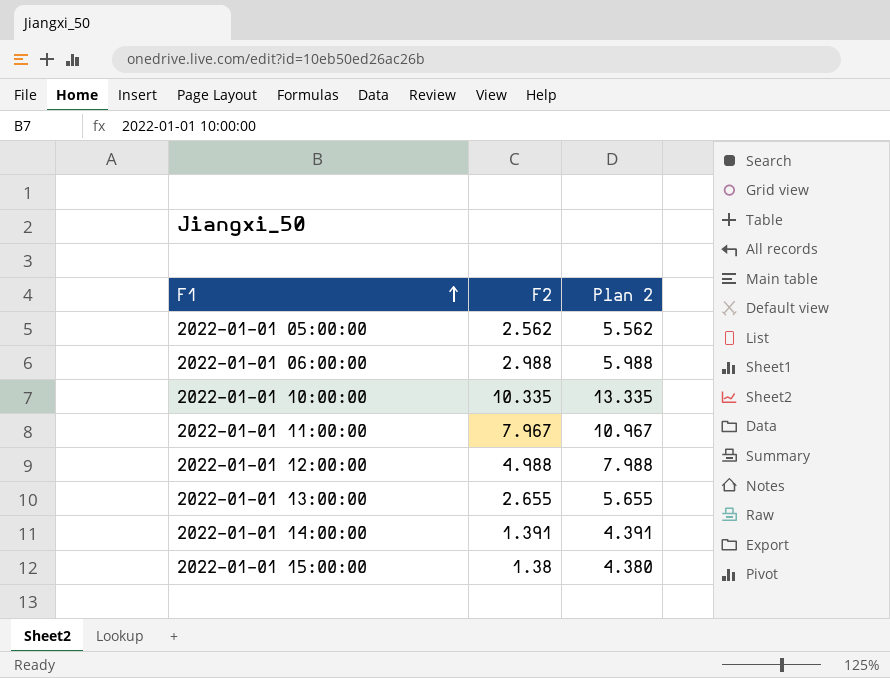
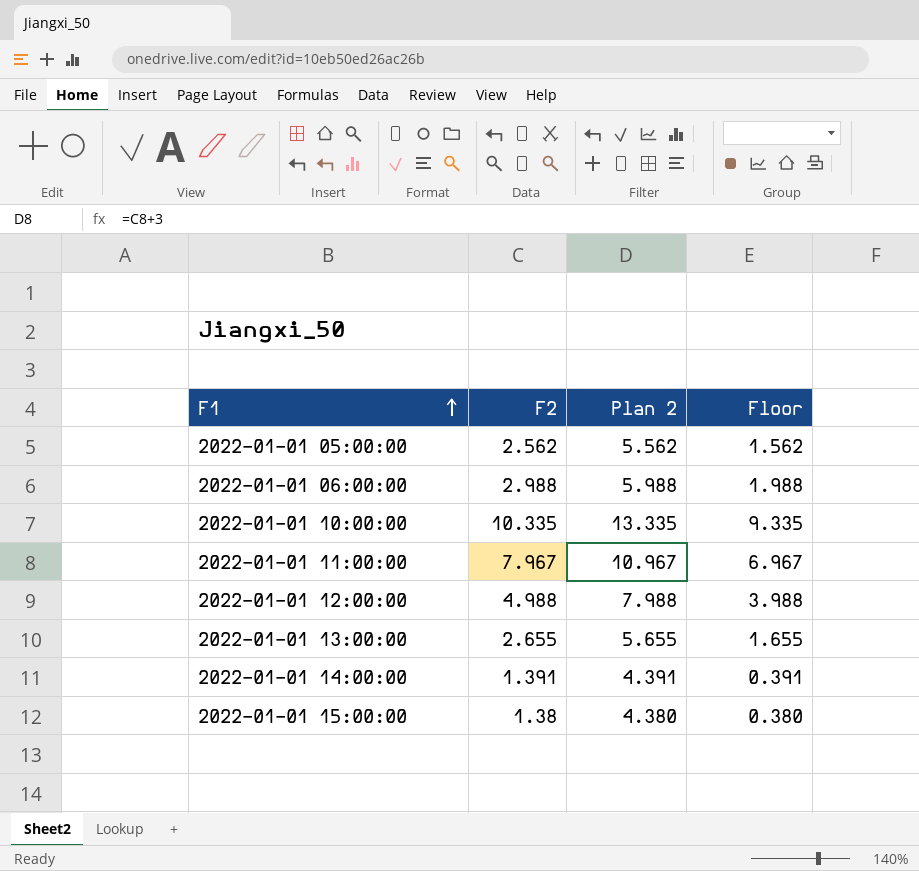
column Floor | formula: none -> [F2] - 1

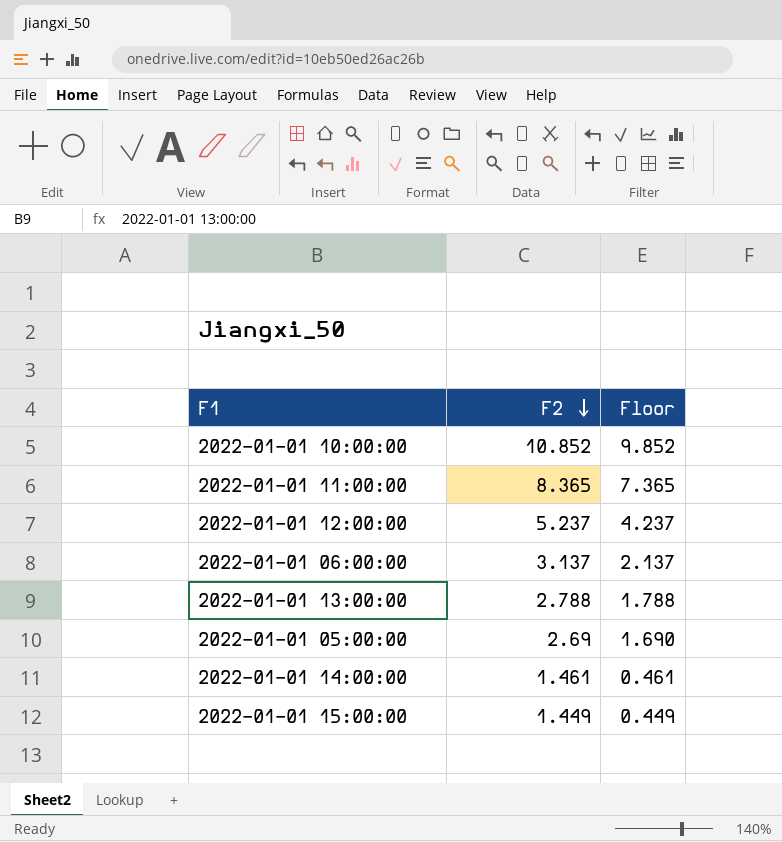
row order: F1 ascending -> F2 descending
column Plan 2 | formula: [F2] + 3 -> none
2022-01-01 10:00:00 | F2: 10.335 -> 10.852
2022-01-01 10:00:00 | Floor: 9.335 -> 9.852
2022-01-01 11:00:00 | F2: 7.967 -> 8.365
2022-01-01 11:00:00 | Floor: 6.967 -> 7.365
2022-01-01 12:00:00 | F2: 4.988 -> 5.237
2022-01-01 12:00:00 | Floor: 3.988 -> 4.237
2022-01-01 06:00:00 | F2: 2.988 -> 3.137
2022-01-01 06:00:00 | Floor: 1.988 -> 2.137
2022-01-01 13:00:00 | F2: 2.655 -> 2.788
2022-01-01 13:00:00 | Floor: 1.655 -> 1.788
2022-01-01 05:00:00 | F2: 2.562 -> 2.69
2022-01-01 05:00:00 | Floor: 1.562 -> 1.690
2022-01-01 14:00:00 | F2: 1.391 -> 1.461
2022-01-01 14:00:00 | Floor: 0.391 -> 0.461
2022-01-01 15:00:00 | F2: 1.38 -> 1.449
2022-01-01 15:00:00 | Floor: 0.380 -> 0.449

